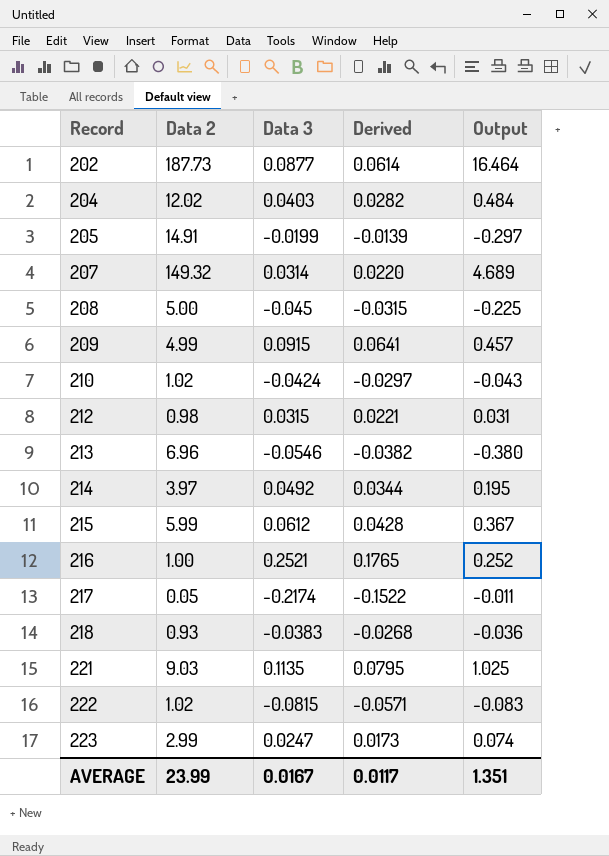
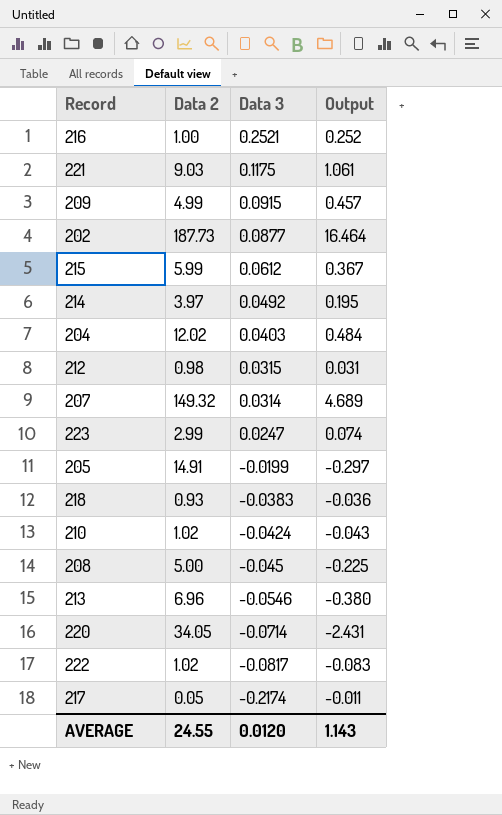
row order: Record ascending -> Data 3 descending
column Derived | formula: [Data 3] * 0.7 -> none
221 | Data 3: 0.1135 -> 0.1175
221 | Output: 1.025 -> 1.061
row 220: none -> 34.05 | -0.0714 | -2.431
222 | Data 3: -0.0815 -> -0.0817
AVERAGE | Data 2: 23.99 -> 24.55
AVERAGE | Data 3: 0.0167 -> 0.0120
AVERAGE | Output: 1.351 -> 1.143

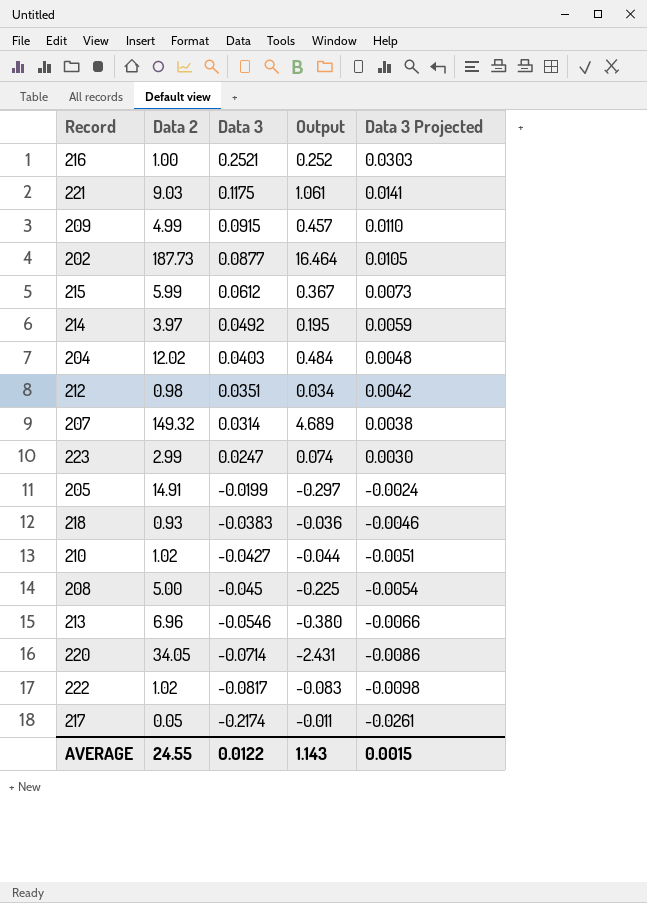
column Data 3 Projected | formula: none -> [Data 3] * 0.12
212 | Data 3: 0.0315 -> 0.0351
212 | Output: 0.031 -> 0.034
210 | Data 3: -0.0424 -> -0.0427
210 | Output: -0.043 -> -0.044
AVERAGE | Data 3: 0.0120 -> 0.0122

